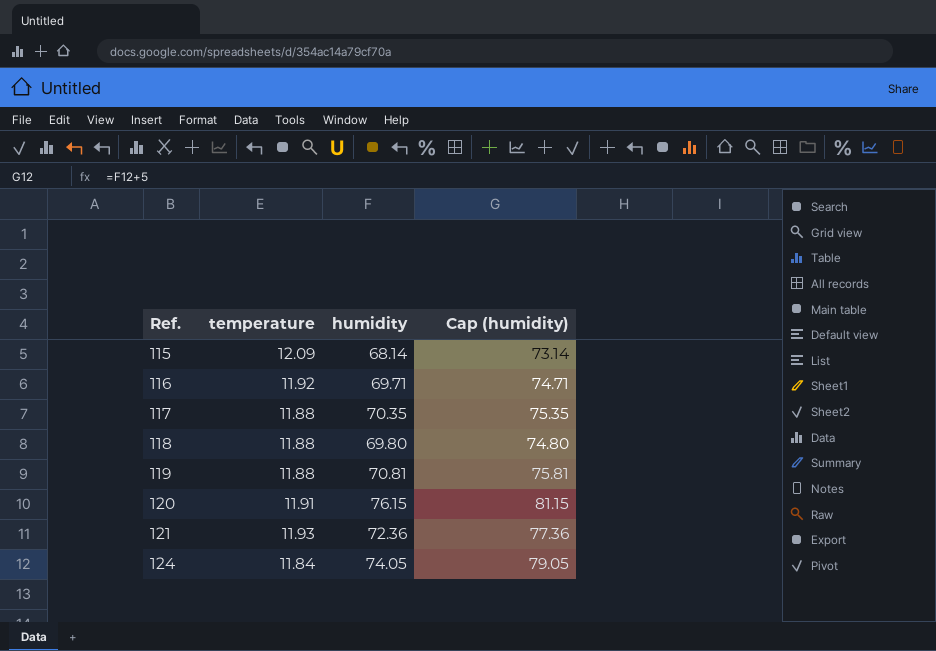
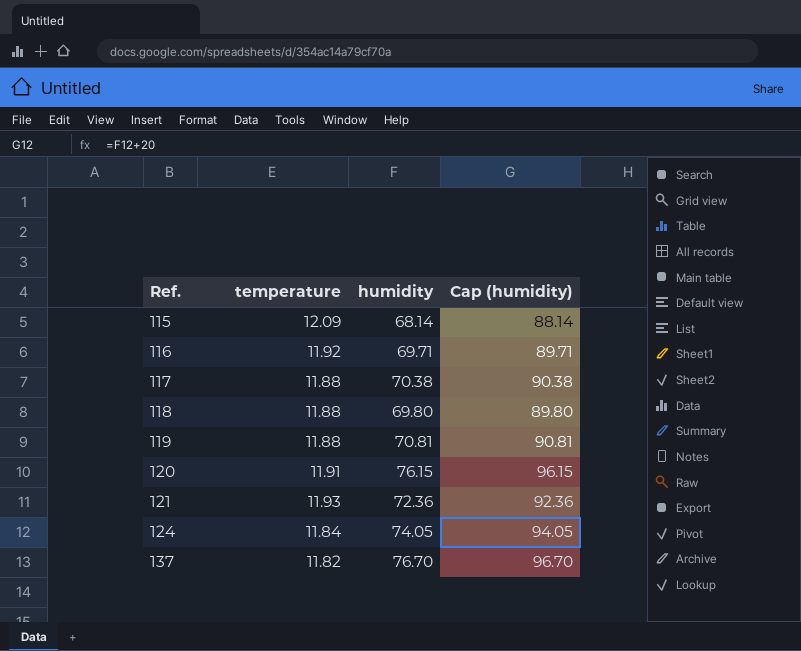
column Cap (humidity) | formula: [humidity] + 5 -> [humidity] + 20
117 | humidity: 70.35 -> 70.38
row 137: none -> 11.82 | 76.70 | 96.70

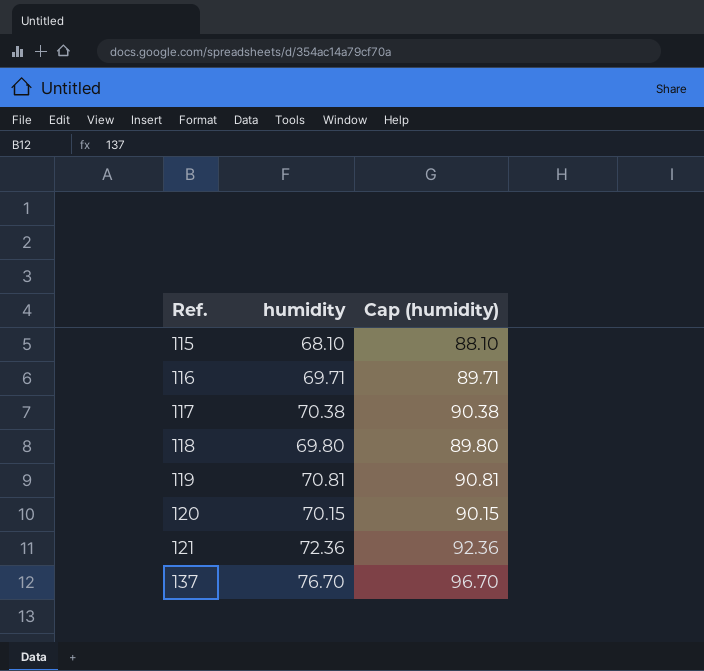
column temperature | position: 2 -> none
row 124: 11.84 | 74.05 | 94.05 -> none
115 | humidity: 68.14 -> 68.10
115 | Cap (humidity): 88.14 -> 88.10
120 | humidity: 76.15 -> 70.15
120 | Cap (humidity): 96.15 -> 90.15

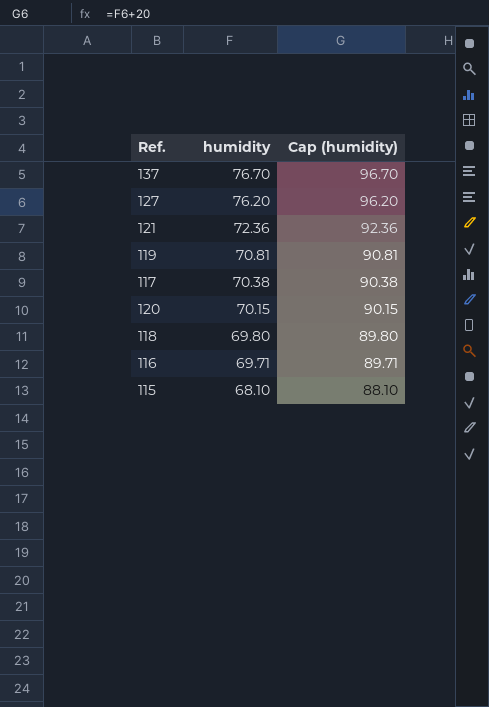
row order: Ref. ascending -> humidity descending
row 127: none -> 76.20 | 96.20

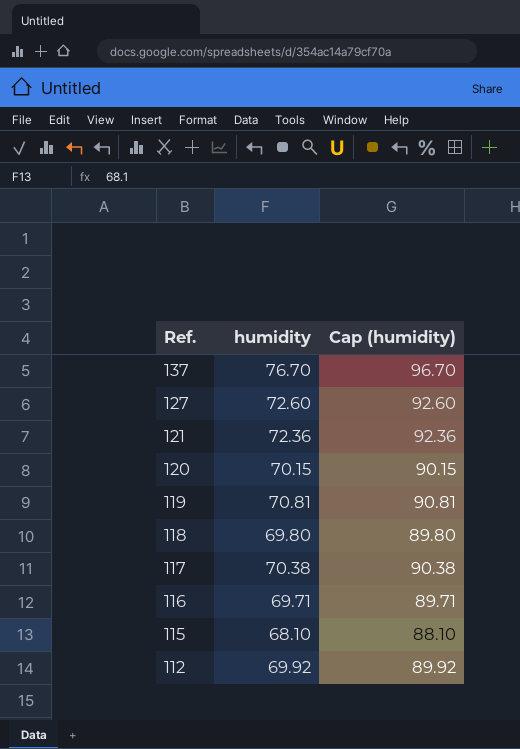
row order: humidity descending -> Ref. descending
127 | humidity: 76.20 -> 72.60
127 | Cap (humidity): 96.20 -> 92.60
row 112: none -> 69.92 | 89.92

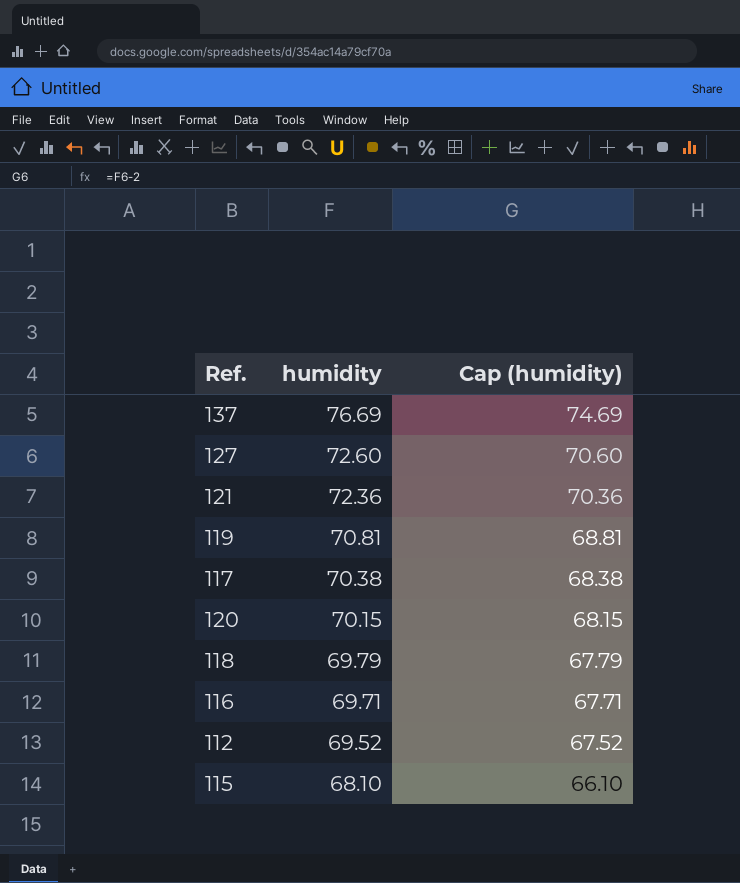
row order: Ref. descending -> humidity descending
column Cap (humidity) | formula: [humidity] + 20 -> [humidity] - 2
137 | humidity: 76.70 -> 76.69
118 | humidity: 69.80 -> 69.79
112 | humidity: 69.92 -> 69.52

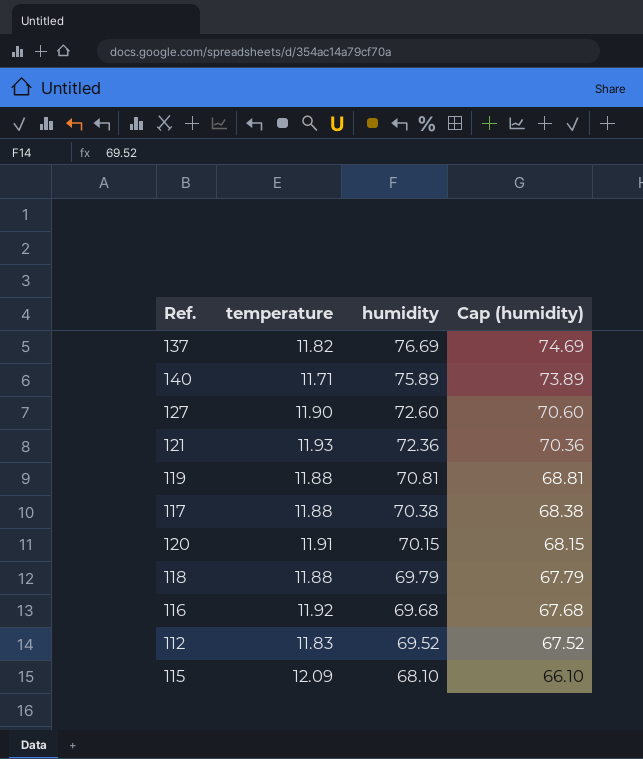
column temperature | position: none -> 2
row 140: none -> 11.71 | 75.89 | 73.89
116 | humidity: 69.71 -> 69.68
116 | Cap (humidity): 67.71 -> 67.68

